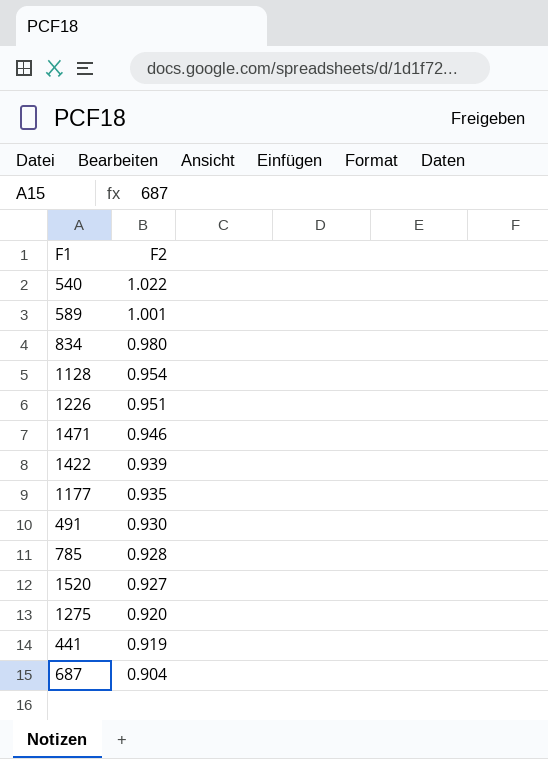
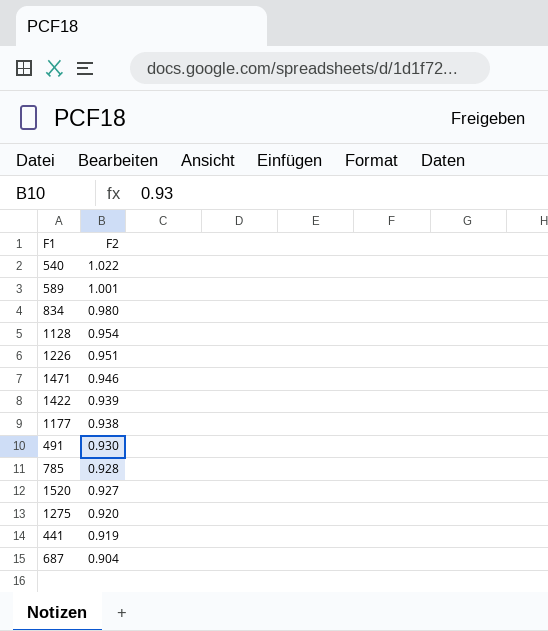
1177 | F2: 0.935 -> 0.938

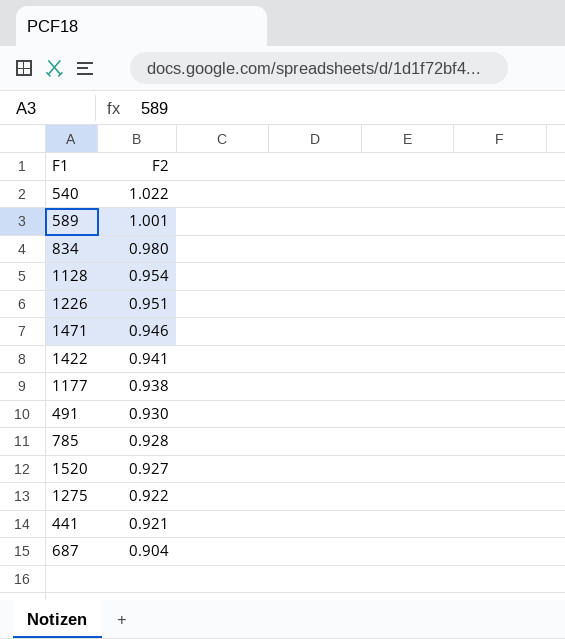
1422 | F2: 0.939 -> 0.941
1275 | F2: 0.920 -> 0.922
441 | F2: 0.919 -> 0.921

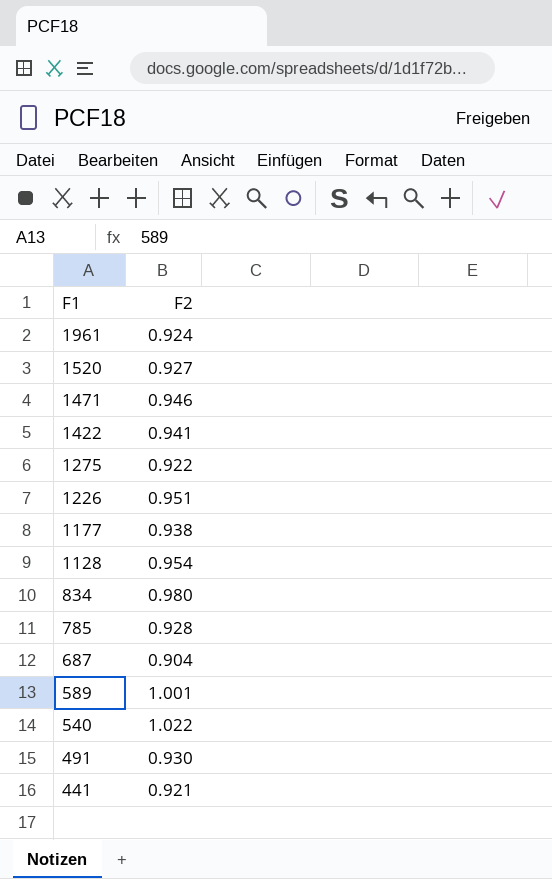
row order: F2 descending -> F1 descending
row 1961: none -> 0.924

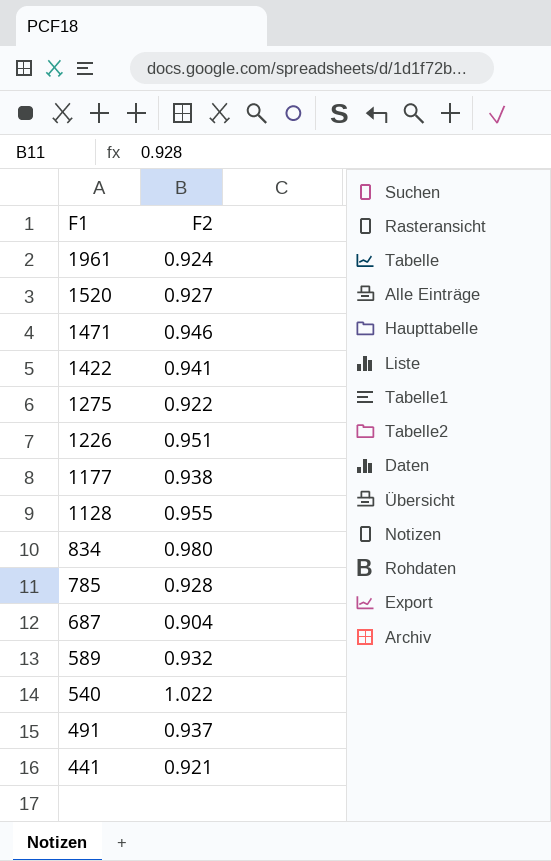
1128 | F2: 0.954 -> 0.955
589 | F2: 1.001 -> 0.932
491 | F2: 0.930 -> 0.937

